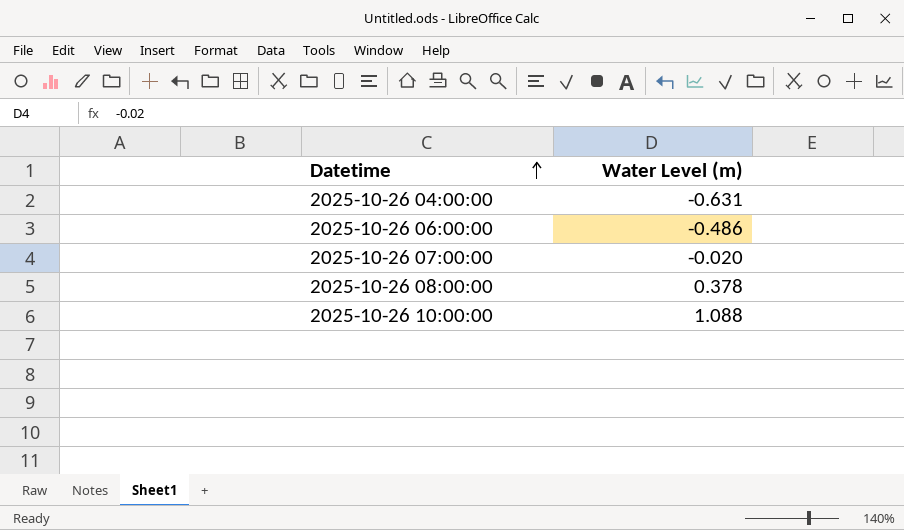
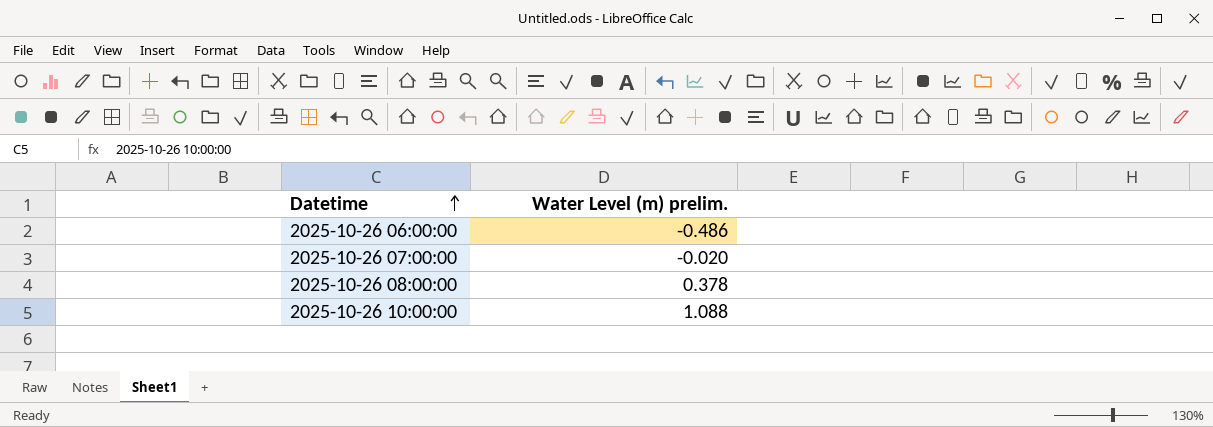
column name: Water Level (m) -> Water Level (m) prelim.
row 2025-10-26 04:00:00: -0.631 -> none

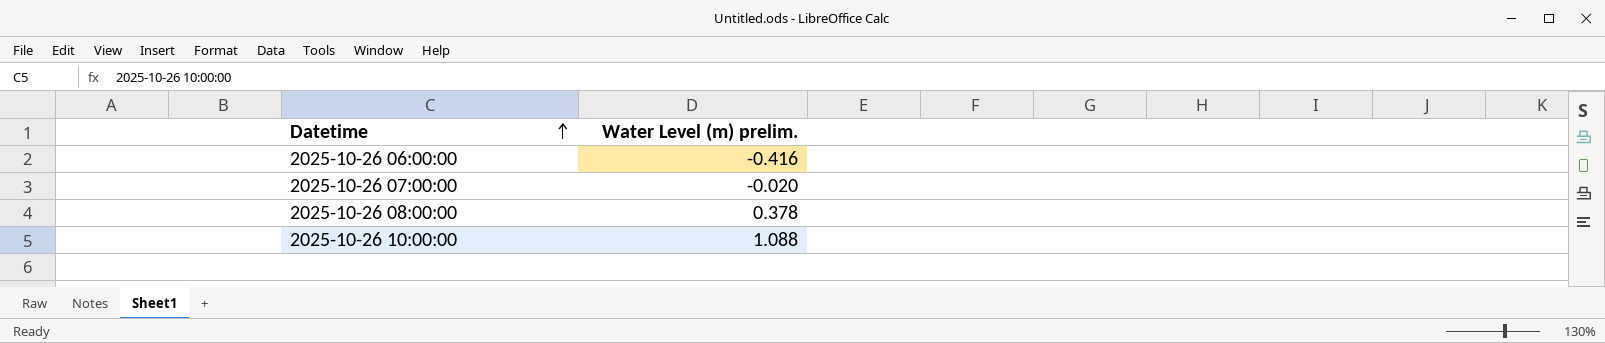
2025-10-26 06:00:00 | Water Level (m) prelim.: -0.486 -> -0.416

